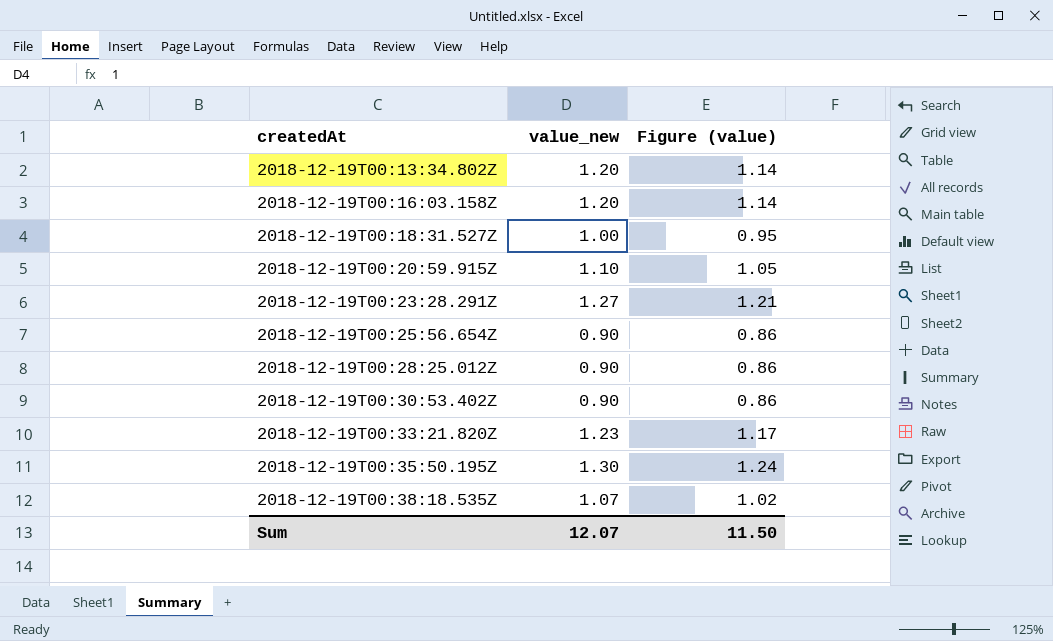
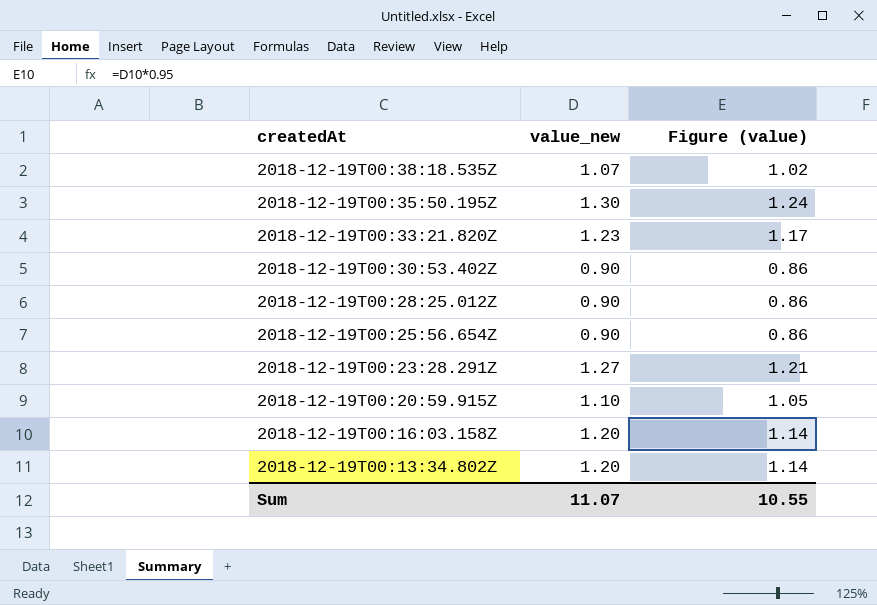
row order: createdAt ascending -> createdAt descending
row 2018-12-19T00:18:31.527Z: 1.00 | 0.95 -> none
Sum | value_new: 12.07 -> 11.07
Sum | Figure (value): 11.50 -> 10.55

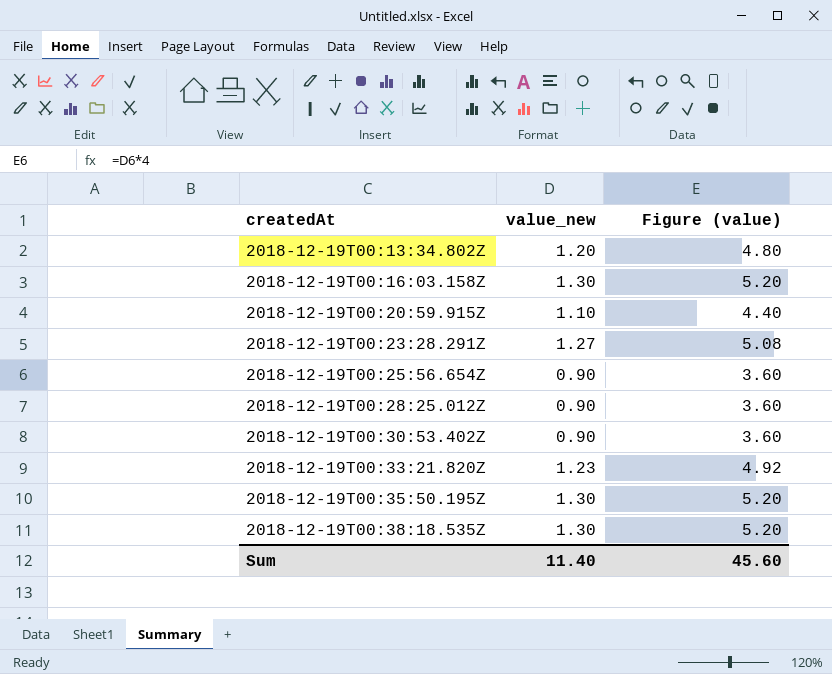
row order: createdAt descending -> createdAt ascending
column Figure (value) | formula: [value_new] * 0.95 -> [value_new] * 4
2018-12-19T00:16:03.158Z | value_new: 1.20 -> 1.30
2018-12-19T00:38:18.535Z | value_new: 1.07 -> 1.30
Sum | value_new: 11.07 -> 11.40
Sum | Figure (value): 10.55 -> 45.60

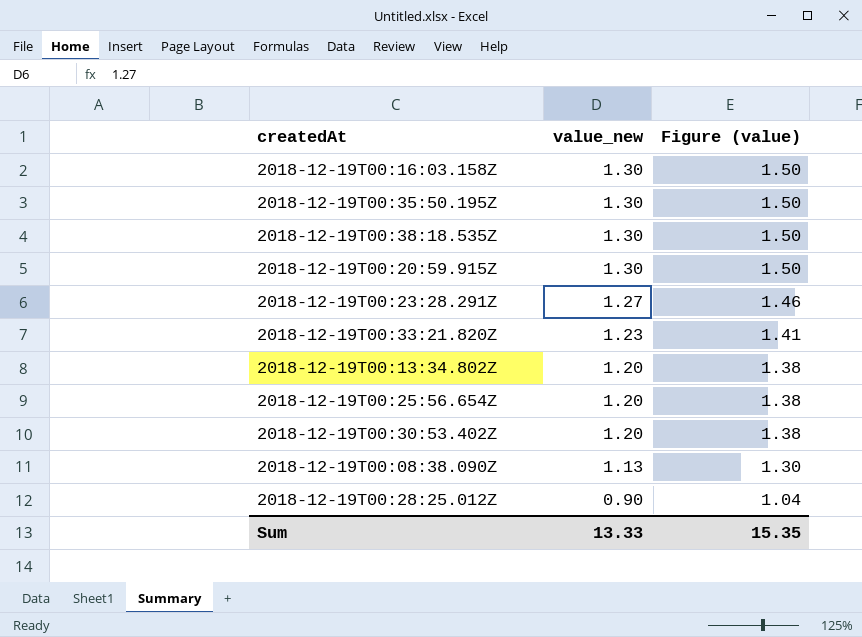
row order: createdAt ascending -> value_new descending
column Figure (value) | formula: [value_new] * 4 -> [value_new] * 1.15
2018-12-19T00:20:59.915Z | value_new: 1.10 -> 1.30
2018-12-19T00:25:56.654Z | value_new: 0.90 -> 1.20
2018-12-19T00:30:53.402Z | value_new: 0.90 -> 1.20
row 2018-12-19T00:08:38.090Z: none -> 1.13 | 1.30
Sum | value_new: 11.40 -> 13.33
Sum | Figure (value): 45.60 -> 15.35

